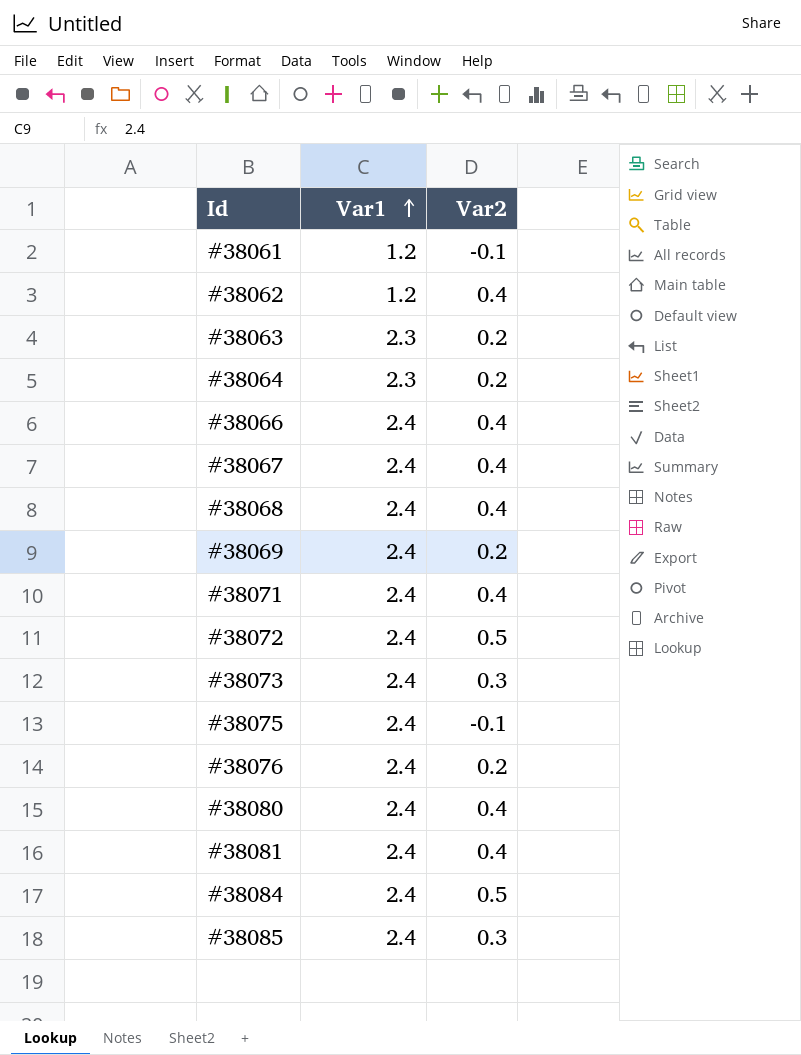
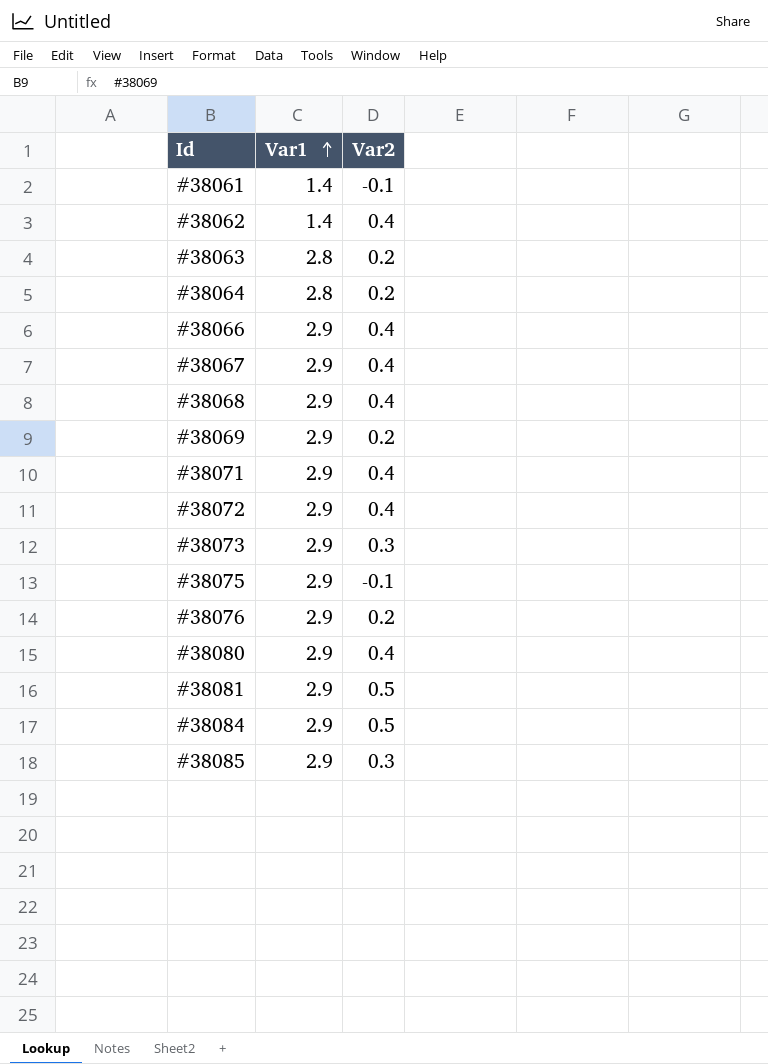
#38061 | Var1: 1.2 -> 1.4
#38062 | Var1: 1.2 -> 1.4
#38063 | Var1: 2.3 -> 2.8
#38064 | Var1: 2.3 -> 2.8
#38066 | Var1: 2.4 -> 2.9
#38067 | Var1: 2.4 -> 2.9
#38068 | Var1: 2.4 -> 2.9
#38069 | Var1: 2.4 -> 2.9
#38071 | Var1: 2.4 -> 2.9
#38072 | Var1: 2.4 -> 2.9
#38072 | Var2: 0.5 -> 0.4
#38073 | Var1: 2.4 -> 2.9
#38075 | Var1: 2.4 -> 2.9
#38076 | Var1: 2.4 -> 2.9
#38080 | Var1: 2.4 -> 2.9
#38081 | Var1: 2.4 -> 2.9
#38081 | Var2: 0.4 -> 0.5
#38084 | Var1: 2.4 -> 2.9
#38085 | Var1: 2.4 -> 2.9

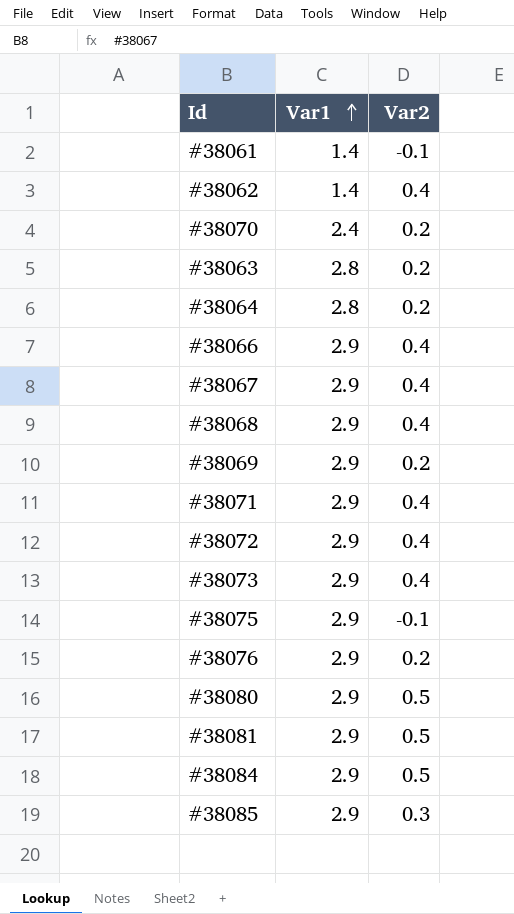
row #38070: none -> 2.4 | 0.2
#38073 | Var2: 0.3 -> 0.4
#38080 | Var2: 0.4 -> 0.5

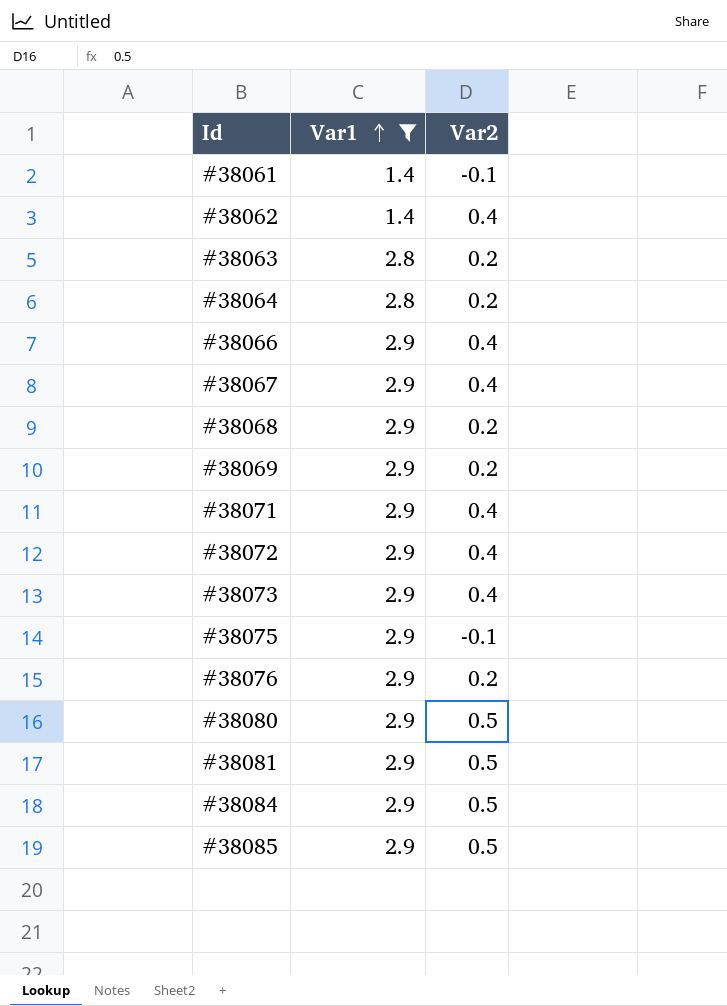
filter: none -> Var1 != 2.4
#38068 | Var2: 0.4 -> 0.2
#38085 | Var2: 0.3 -> 0.5

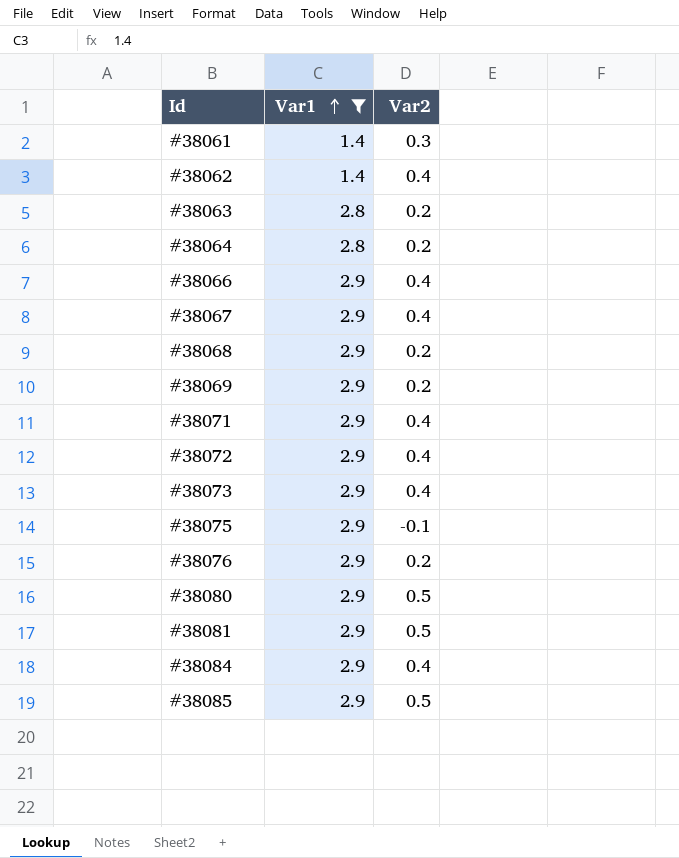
#38061 | Var2: -0.1 -> 0.3
#38084 | Var2: 0.5 -> 0.4

